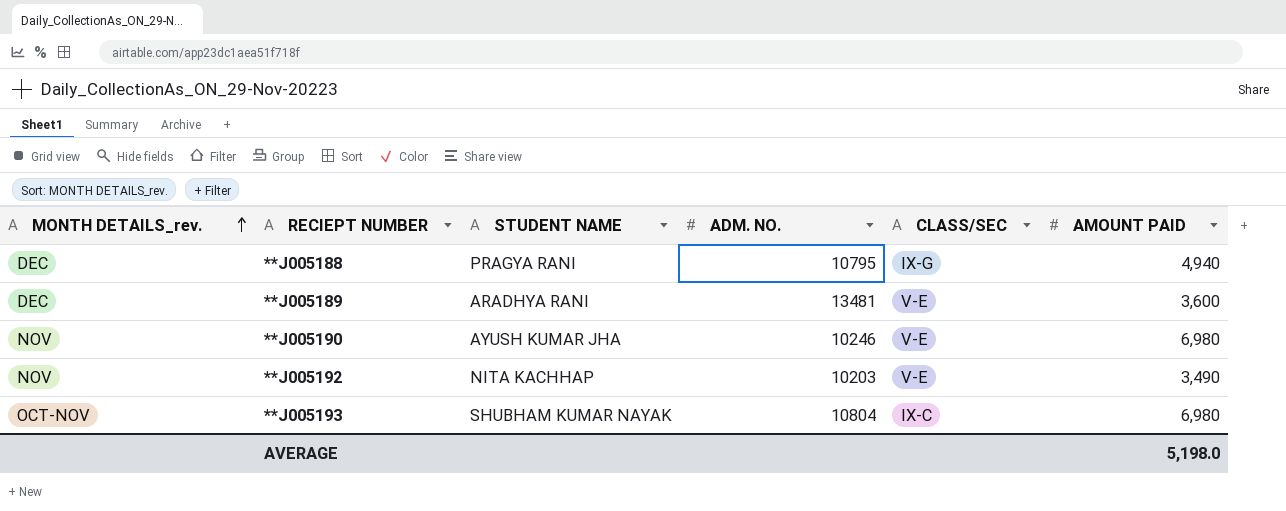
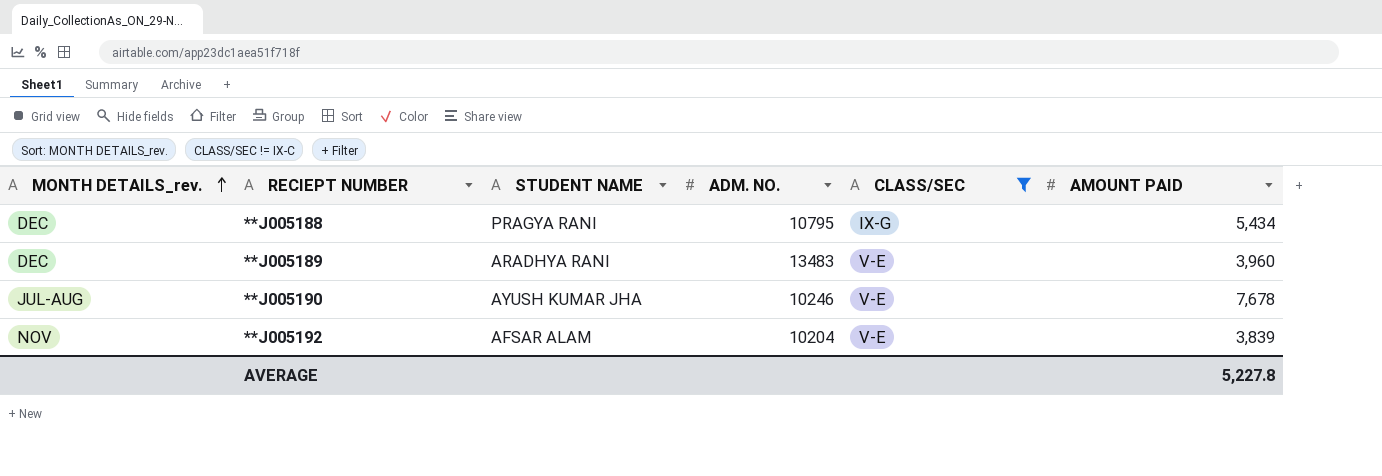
filter: none -> CLASS/SEC != IX-C
**J005188 | AMOUNT PAID: 4,940 -> 5,434
**J005189 | ADM. NO.: 13481 -> 13483
**J005189 | AMOUNT PAID: 3,600 -> 3,960
**J005190 | MONTH DETAILS_rev.: NOV -> JUL-AUG
**J005190 | AMOUNT PAID: 6,980 -> 7,678
**J005192 | STUDENT NAME: NITA KACHHAP -> AFSAR ALAM
**J005192 | ADM. NO.: 10203 -> 10204
**J005192 | AMOUNT PAID: 3,490 -> 3,839
AVERAGE | AMOUNT PAID: 5,198.0 -> 5,227.8

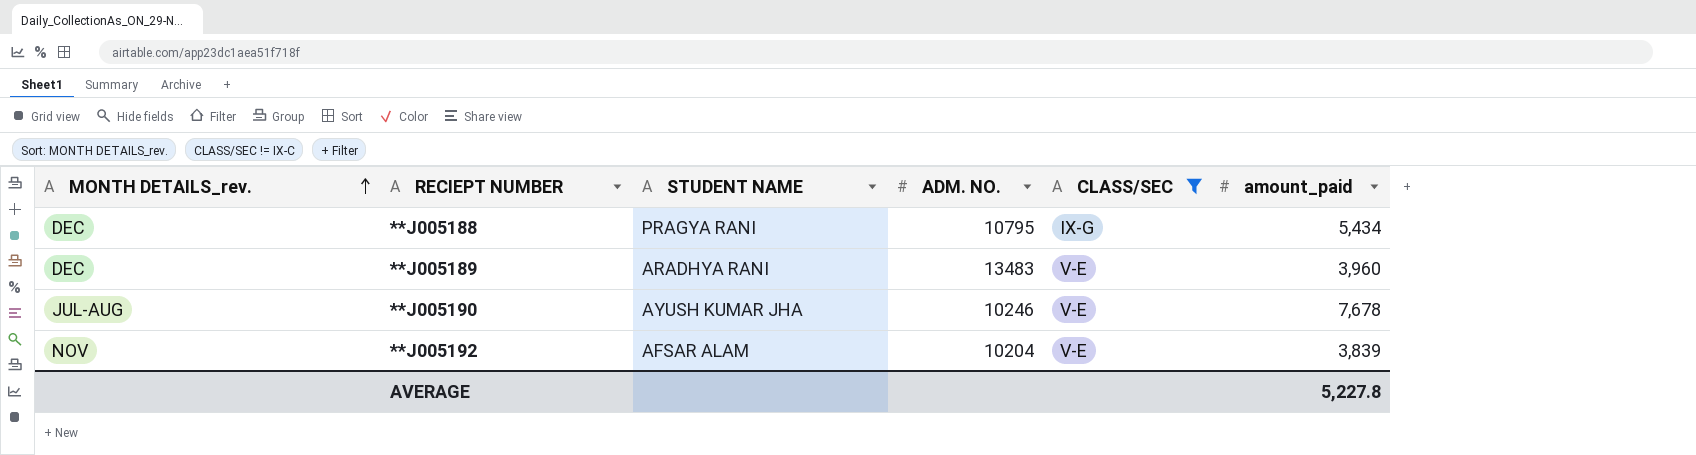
column name: AMOUNT PAID -> amount_paid

